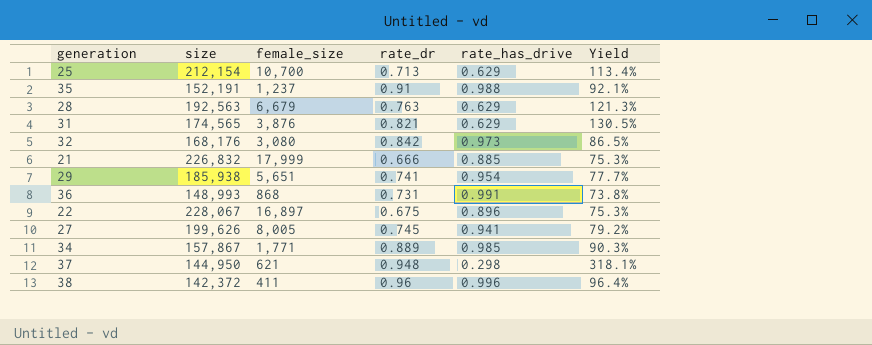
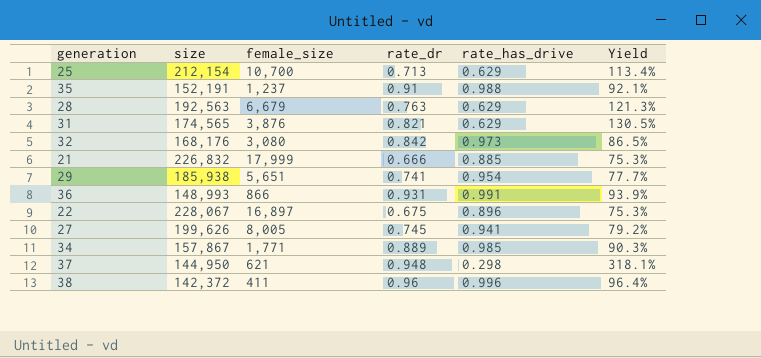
36 | female_size: 868 -> 866
36 | rate_dr: 0.731 -> 0.931
36 | Yield: 73.8% -> 93.9%

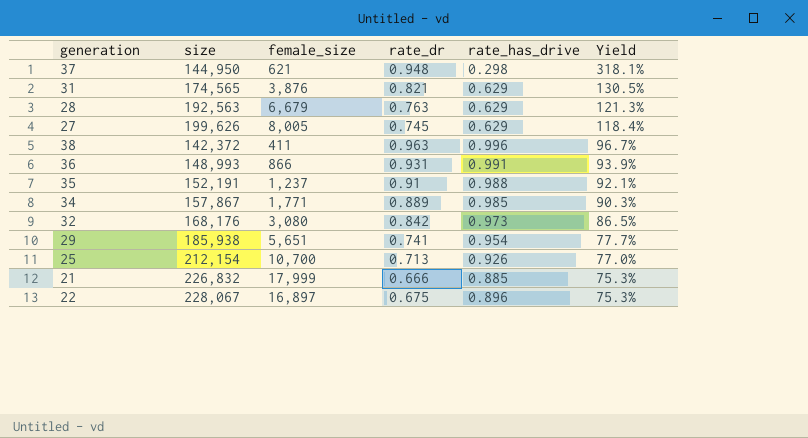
row order: none -> Yield descending
27 | rate_has_drive: 0.941 -> 0.629
27 | Yield: 79.2% -> 118.4%
38 | rate_dr: 0.96 -> 0.963
38 | Yield: 96.4% -> 96.7%
25 | rate_has_drive: 0.629 -> 0.926
25 | Yield: 113.4% -> 77.0%

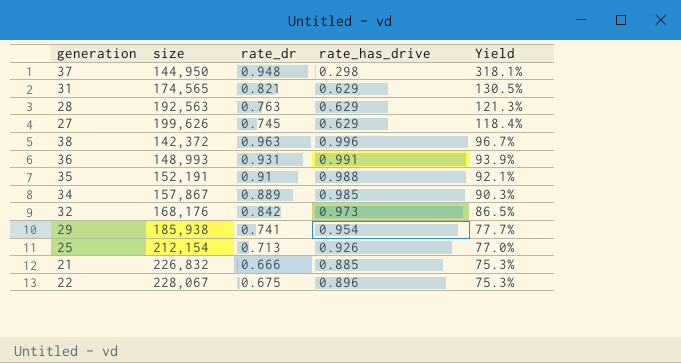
column female_size | position: 3 -> none

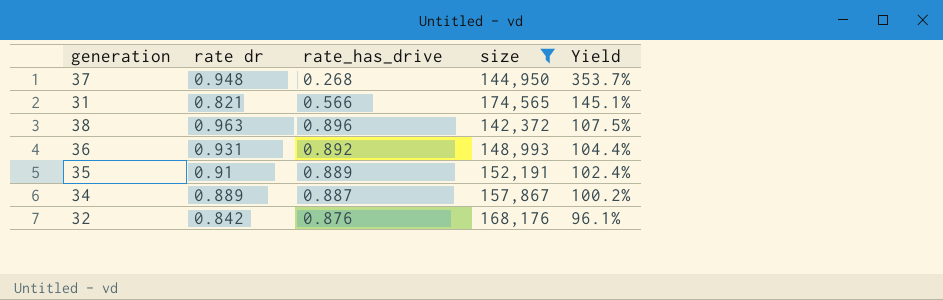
filter: none -> size <= 174,565
column name: rate_dr -> rate dr
column size | position: 2 -> 4
37 | rate_has_drive: 0.298 -> 0.268
37 | Yield: 318.1% -> 353.7%
31 | rate_has_drive: 0.629 -> 0.566
31 | Yield: 130.5% -> 145.1%
38 | rate_has_drive: 0.996 -> 0.896
38 | Yield: 96.7% -> 107.5%
36 | rate_has_drive: 0.991 -> 0.892
36 | Yield: 93.9% -> 104.4%
35 | rate_has_drive: 0.988 -> 0.889
35 | Yield: 92.1% -> 102.4%
34 | rate_has_drive: 0.985 -> 0.887
34 | Yield: 90.3% -> 100.2%
32 | rate_has_drive: 0.973 -> 0.876
32 | Yield: 86.5% -> 96.1%

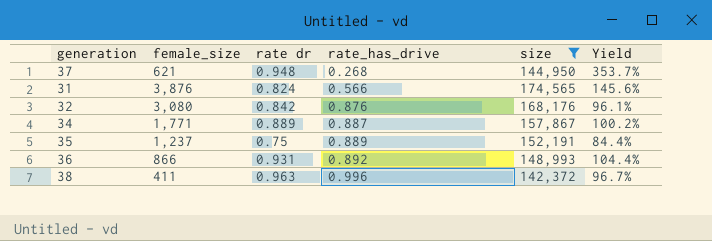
row order: Yield descending -> rate_has_drive ascending
column female_size | position: none -> 2
31 | rate dr: 0.821 -> 0.824
31 | Yield: 145.1% -> 145.6%
35 | rate dr: 0.91 -> 0.75
35 | Yield: 102.4% -> 84.4%
38 | rate_has_drive: 0.896 -> 0.996
38 | Yield: 107.5% -> 96.7%

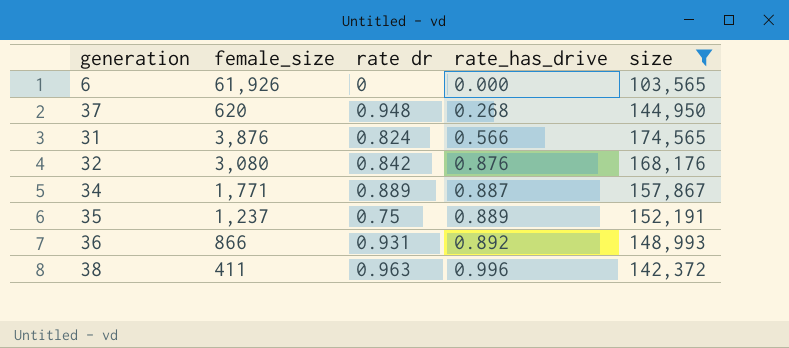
column Yield | formula: [rate dr] / [rate_has_drive] -> none
row 6: none -> 61,926 | 0 | 0.000 | 103,565
37 | female_size: 621 -> 620

